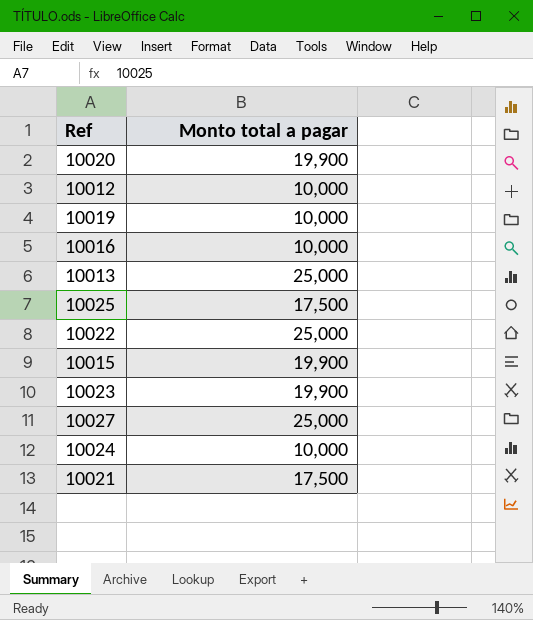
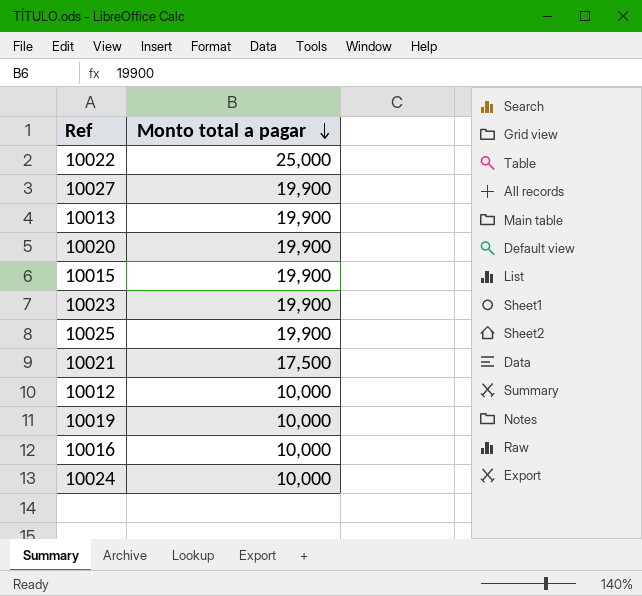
row order: none -> Monto total a pagar descending
10027 | Monto total a pagar: 25,000 -> 19,900
10013 | Monto total a pagar: 25,000 -> 19,900
10025 | Monto total a pagar: 17,500 -> 19,900

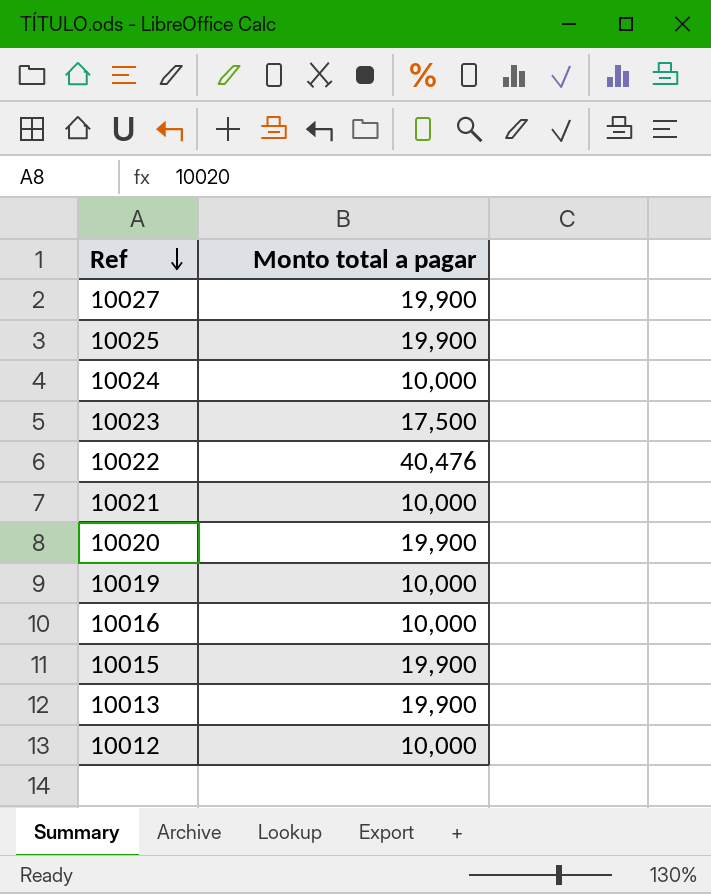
row order: Monto total a pagar descending -> Ref descending
10023 | Monto total a pagar: 19,900 -> 17,500
10022 | Monto total a pagar: 25,000 -> 40,476
10021 | Monto total a pagar: 17,500 -> 10,000

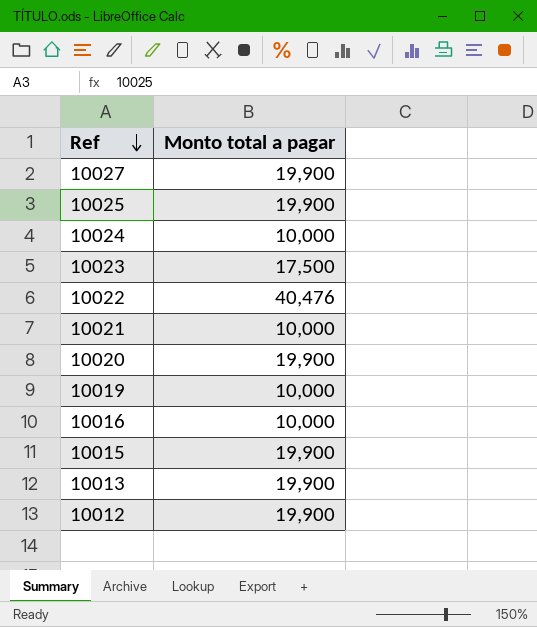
10012 | Monto total a pagar: 10,000 -> 19,900

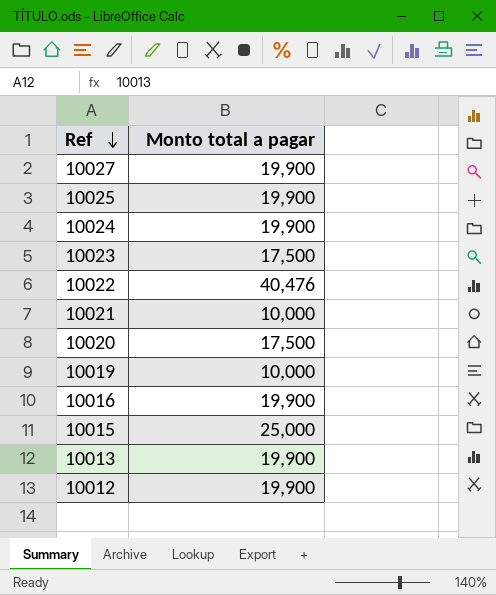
10024 | Monto total a pagar: 10,000 -> 19,900
10020 | Monto total a pagar: 19,900 -> 17,500
10016 | Monto total a pagar: 10,000 -> 19,900
10015 | Monto total a pagar: 19,900 -> 25,000

